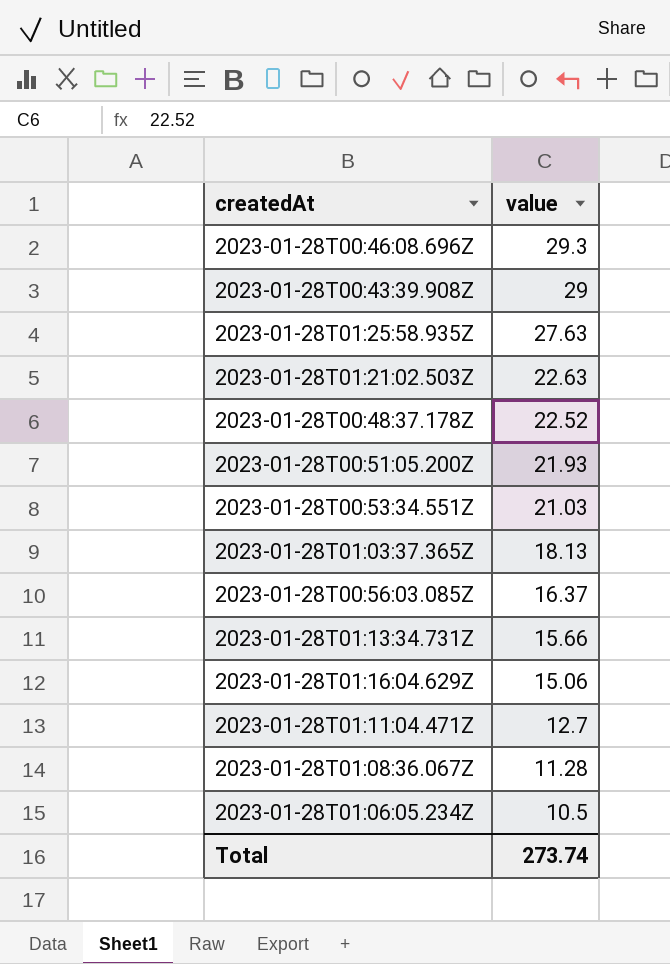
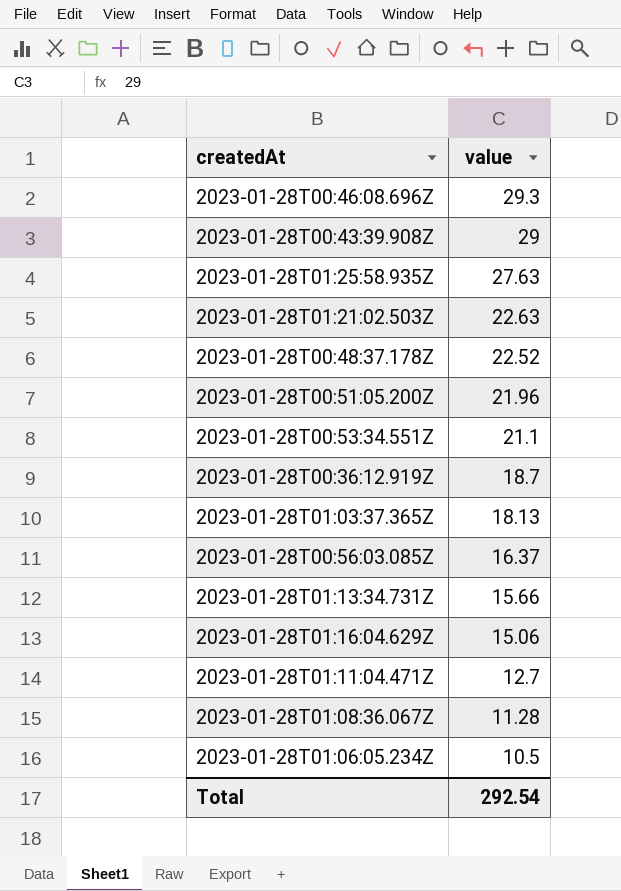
2023-01-28T00:51:05.200Z | value: 21.93 -> 21.96
2023-01-28T00:53:34.551Z | value: 21.03 -> 21.1
row 2023-01-28T00:36:12.919Z: none -> 18.7
Total | value: 273.74 -> 292.54

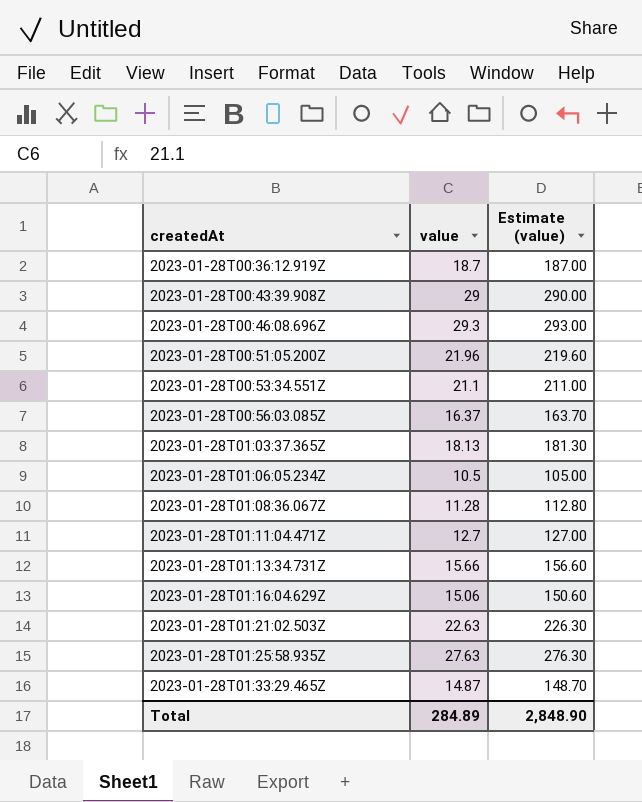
row order: value descending -> createdAt ascending
column Estimate (value) | formula: none -> [value] * 10
row 2023-01-28T00:48:37.178Z: 22.52 -> none
row 2023-01-28T01:33:29.465Z: none -> 14.87 | 148.70
Total | value: 292.54 -> 284.89

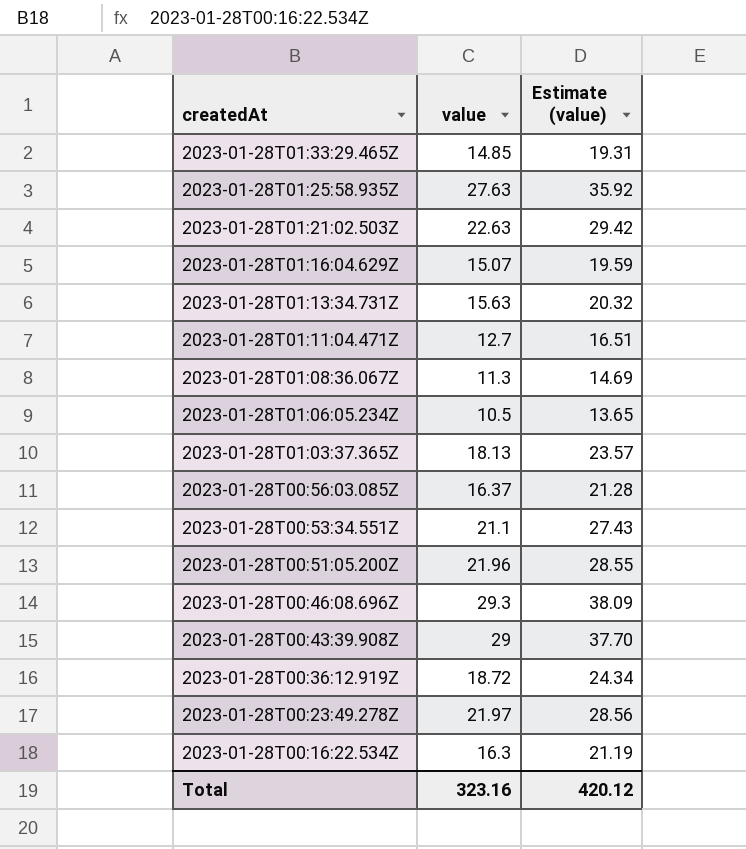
row order: createdAt ascending -> createdAt descending
column Estimate (value) | formula: [value] * 10 -> [value] * 1.3
2023-01-28T01:33:29.465Z | value: 14.87 -> 14.85
2023-01-28T01:16:04.629Z | value: 15.06 -> 15.07
2023-01-28T01:13:34.731Z | value: 15.66 -> 15.63
2023-01-28T01:08:36.067Z | value: 11.28 -> 11.3
2023-01-28T00:36:12.919Z | value: 18.7 -> 18.72
row 2023-01-28T00:23:49.278Z: none -> 21.97 | 28.56
row 2023-01-28T00:16:22.534Z: none -> 16.3 | 21.19
Total | value: 284.89 -> 323.16
Total | Estimate (value): 2,848.90 -> 420.12

